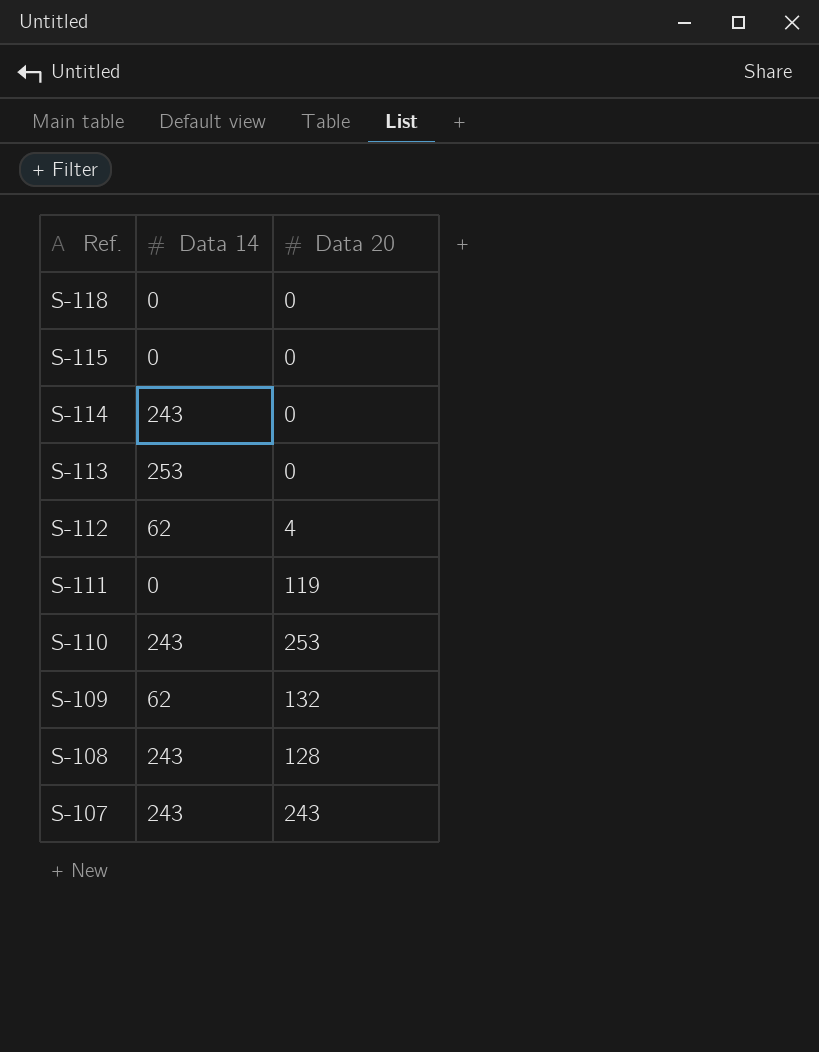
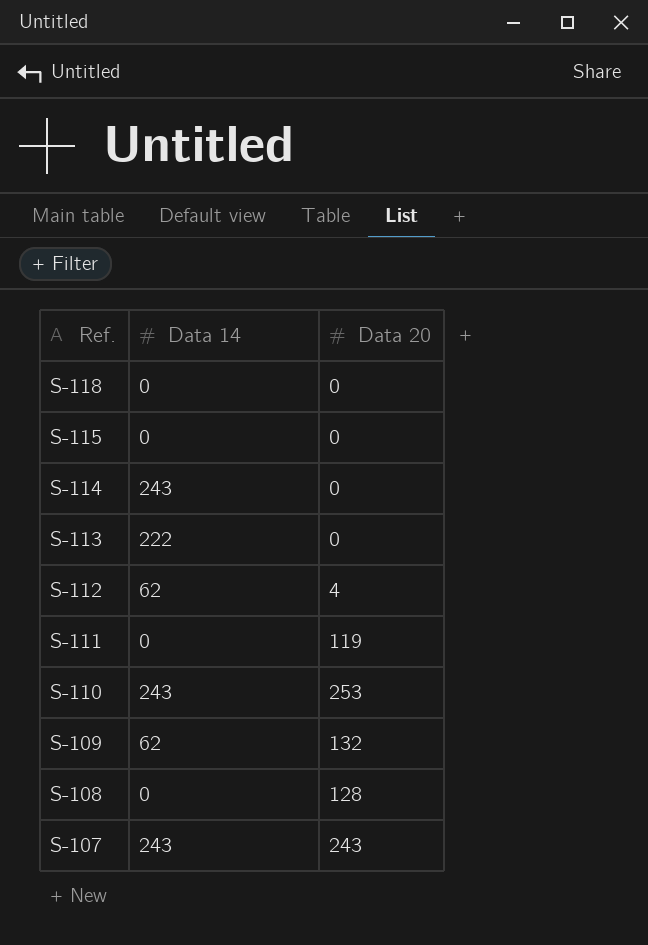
S-113 | Data 14: 253 -> 222
S-108 | Data 14: 243 -> 0

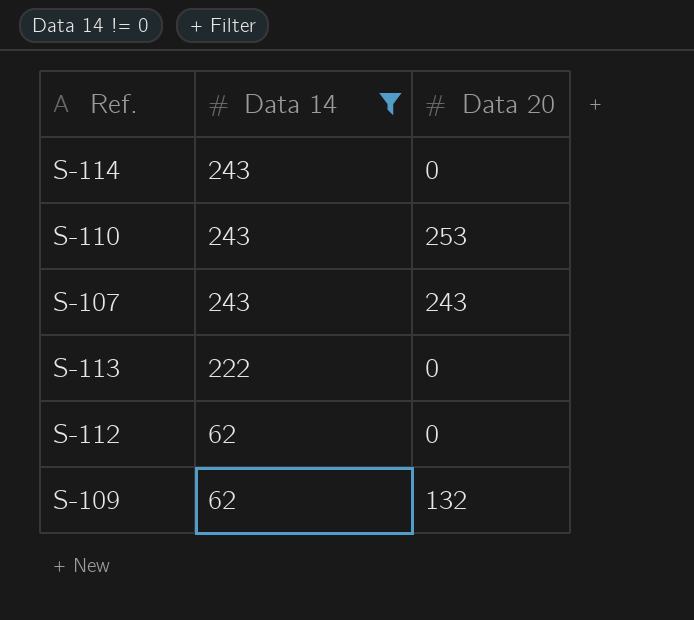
filter: none -> Data 14 != 0
row order: Ref. descending -> Data 14 descending
S-112 | Data 20: 4 -> 0

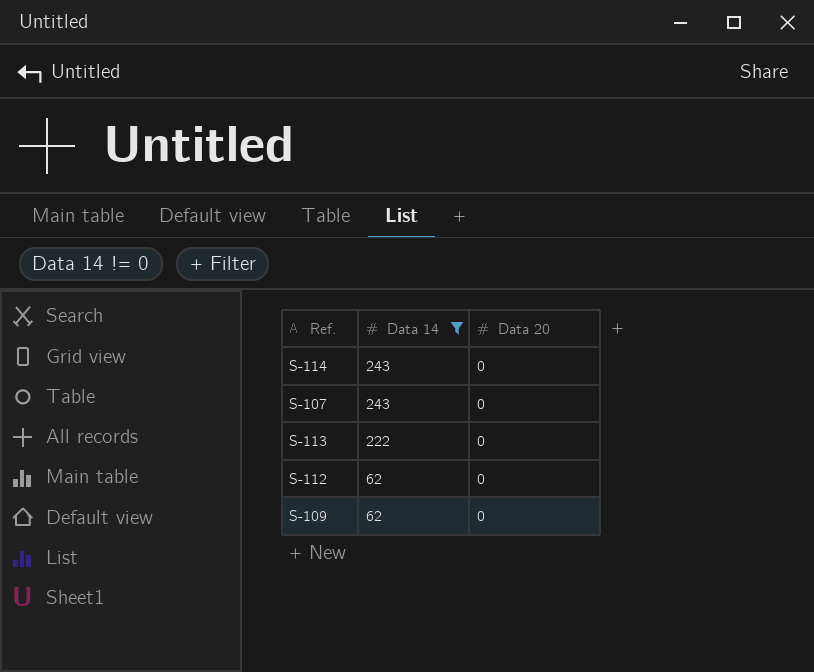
row S-110: 243 | 253 -> none
S-107 | Data 20: 243 -> 0
S-109 | Data 20: 132 -> 0

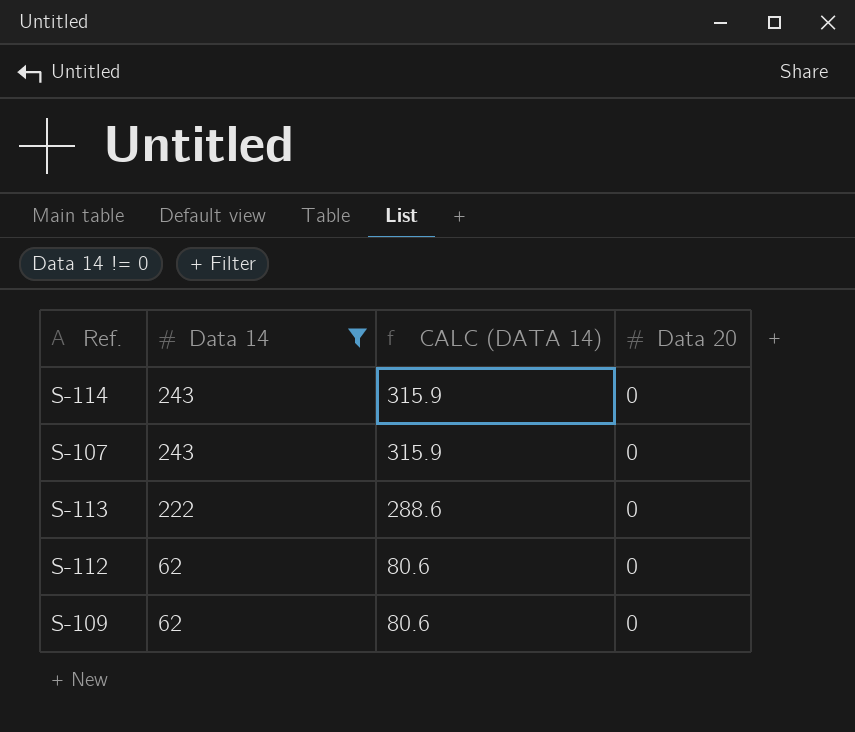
column CALC (DATA 14) | formula: none -> [Data 14] * 1.3

